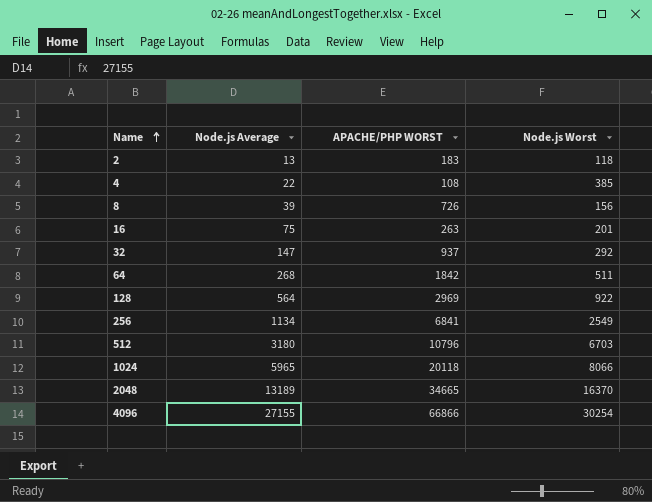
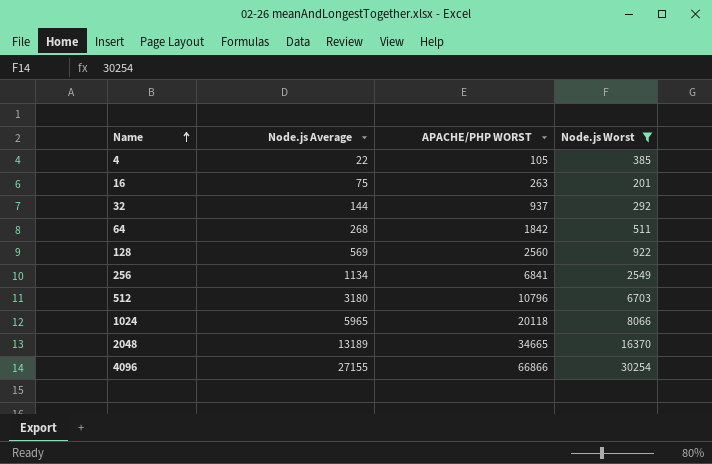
filter: none -> Node.js Worst >= 201
4 | APACHE/PHP WORST: 108 -> 105
32 | Node.js Average: 147 -> 144
128 | Node.js Average: 564 -> 569
128 | APACHE/PHP WORST: 2969 -> 2560

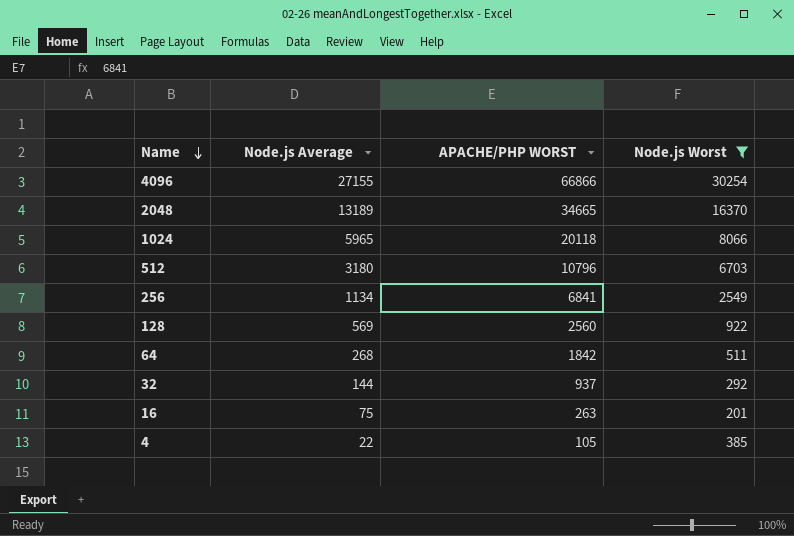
row order: Name ascending -> Name descending

